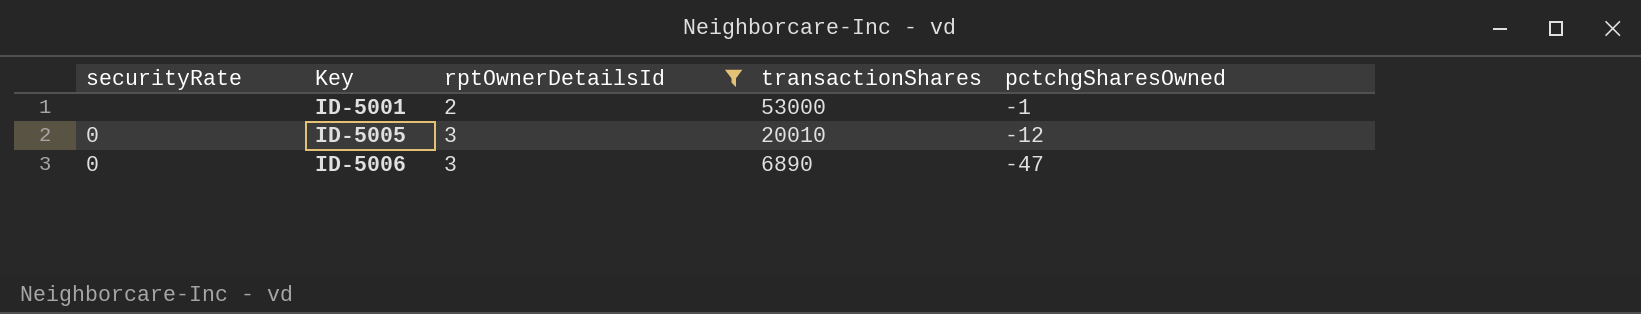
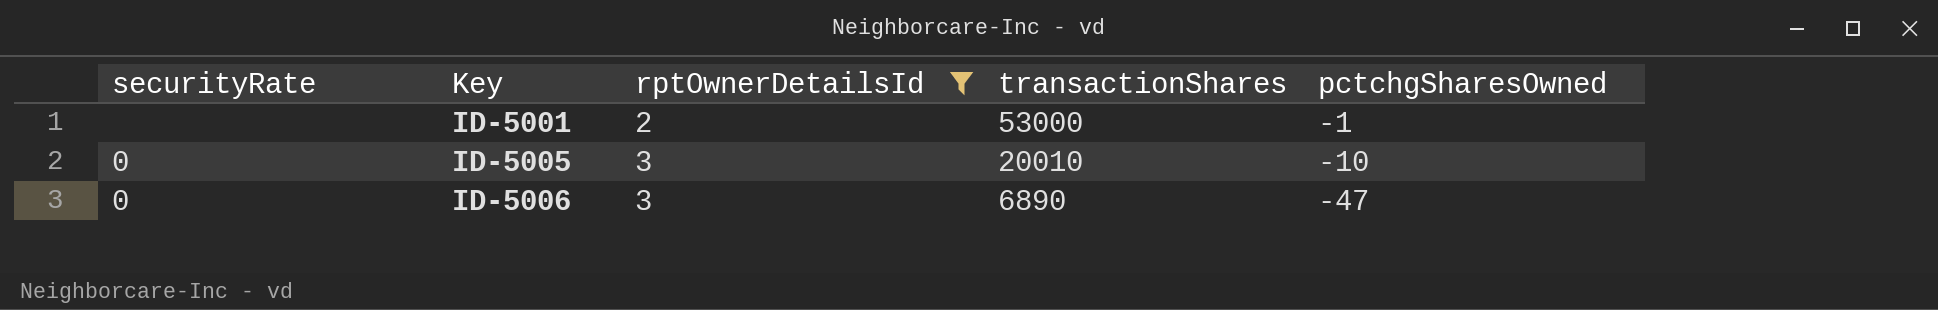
ID-5005 | pctchgSharesOwned: -12 -> -10

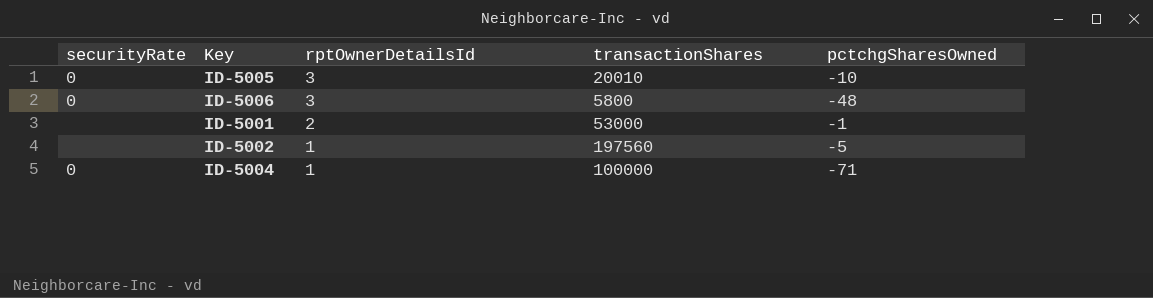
filter: rptOwnerDetailsId != 1 -> none
row order: Key ascending -> rptOwnerDetailsId descending
ID-5006 | transactionShares: 6890 -> 5800
ID-5006 | pctchgSharesOwned: -47 -> -48

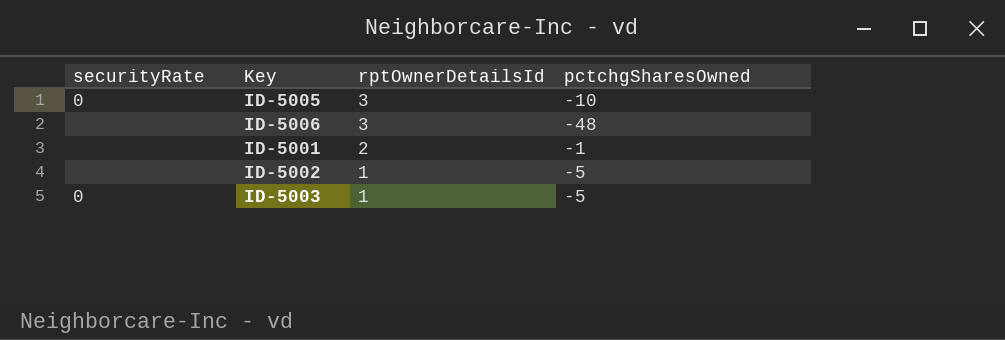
column transactionShares | position: 4 -> none
row ID-5004: 0 | 1 | 100000 | -71 -> none
ID-5006 | securityRate: 0 -> none
row ID-5003: none -> 0 | 1 | -5

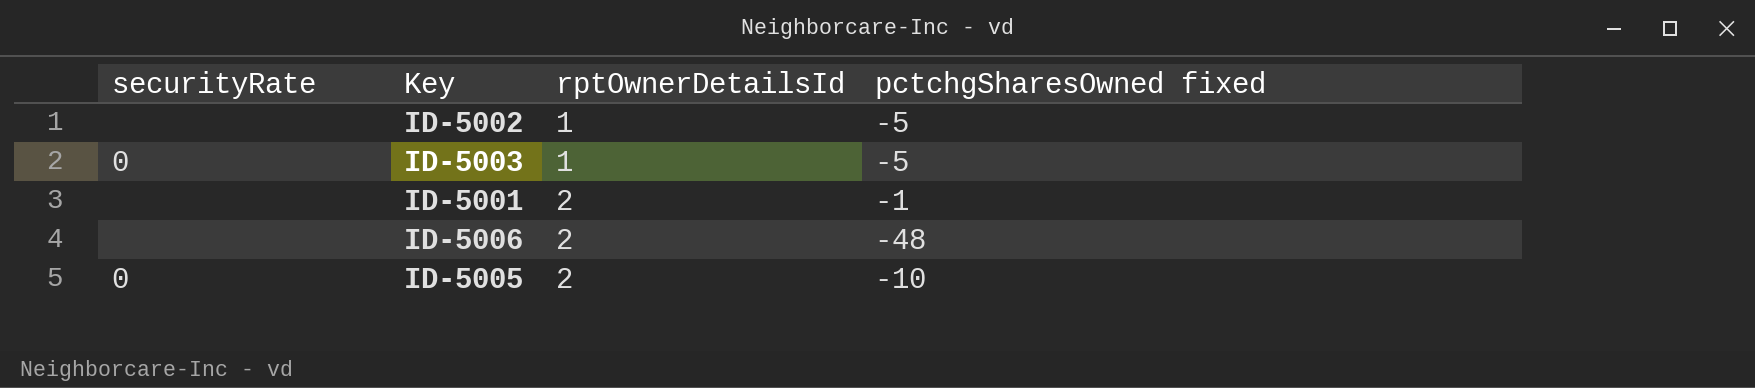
row order: rptOwnerDetailsId descending -> rptOwnerDetailsId ascending
column name: pctchgSharesOwned -> pctchgSharesOwned fixed
ID-5006 | rptOwnerDetailsId: 3 -> 2
ID-5005 | rptOwnerDetailsId: 3 -> 2

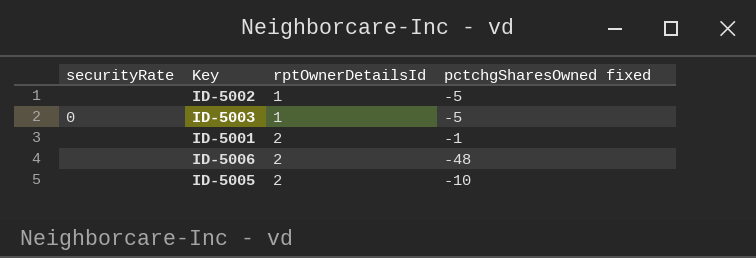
ID-5005 | securityRate: 0 -> none

